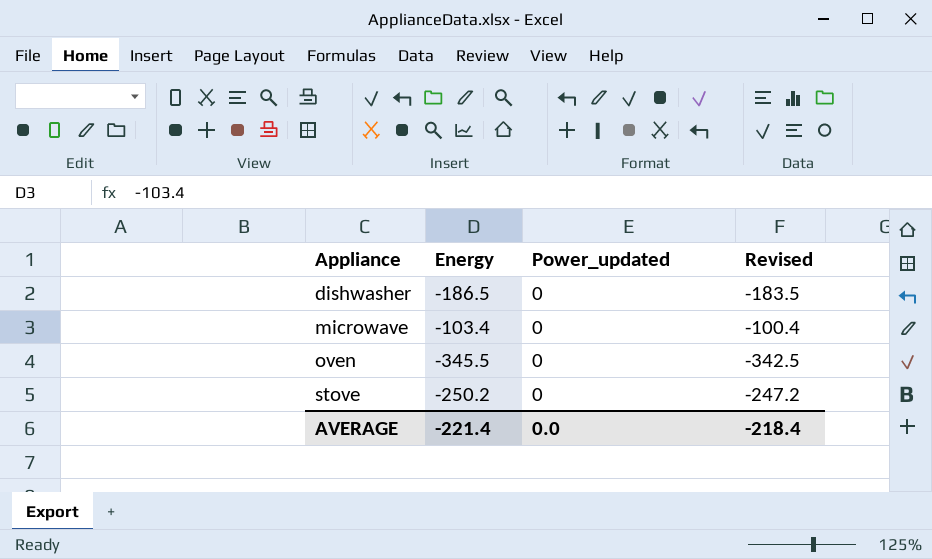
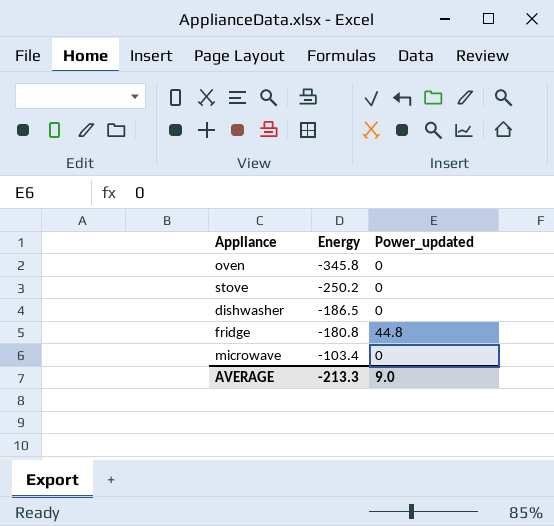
row order: Appliance ascending -> Energy ascending
column Revised | formula: [Energy] + 3 -> none
oven | Energy: -345.5 -> -345.8
row fridge: none -> -180.8 | 44.8
AVERAGE | Energy: -221.4 -> -213.3
AVERAGE | Power_updated: 0.0 -> 9.0

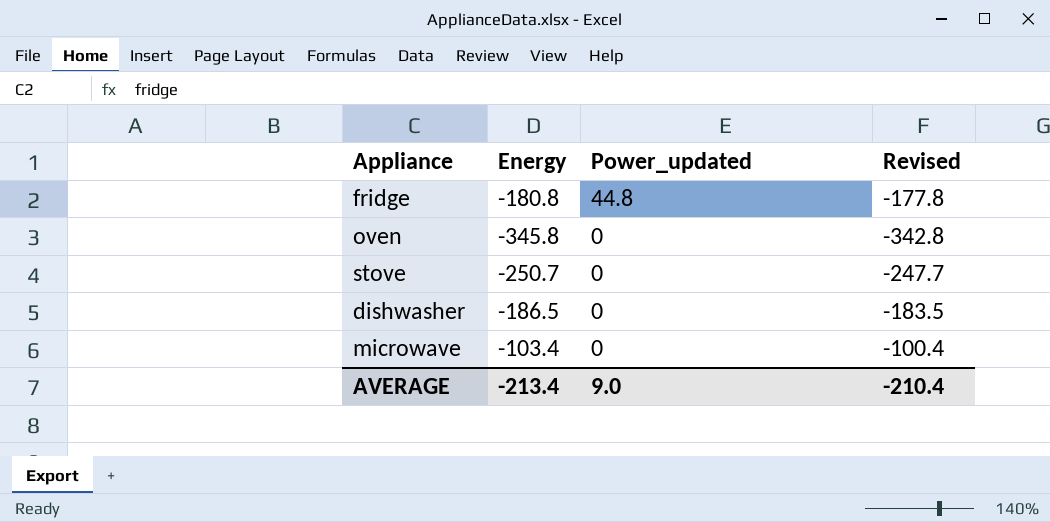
row order: Energy ascending -> Power_updated descending
column Revised | formula: none -> [Energy] + 3
stove | Energy: -250.2 -> -250.7
AVERAGE | Energy: -213.3 -> -213.4

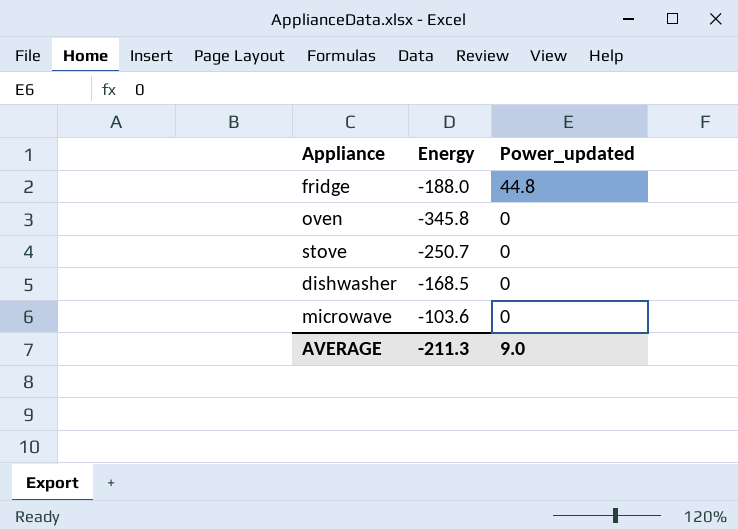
column Revised | formula: [Energy] + 3 -> none
fridge | Energy: -180.8 -> -188.0
dishwasher | Energy: -186.5 -> -168.5
microwave | Energy: -103.4 -> -103.6
AVERAGE | Energy: -213.4 -> -211.3

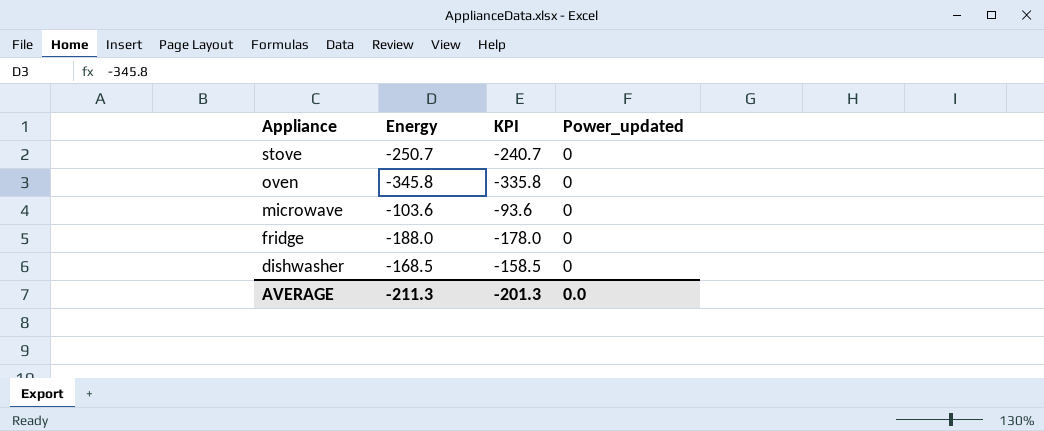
row order: Power_updated descending -> Appliance descending
column KPI | formula: none -> [Energy] + 10
fridge | Power_updated: 44.8 -> 0
AVERAGE | Power_updated: 9.0 -> 0.0

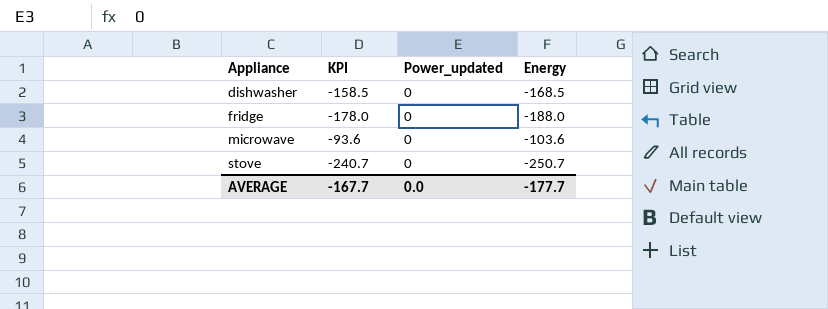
row order: Appliance descending -> Appliance ascending
column Energy | position: 2 -> 4
row oven: -345.8 | -335.8 | 0 -> none
AVERAGE | KPI: -201.3 -> -167.7
AVERAGE | Energy: -211.3 -> -177.7

